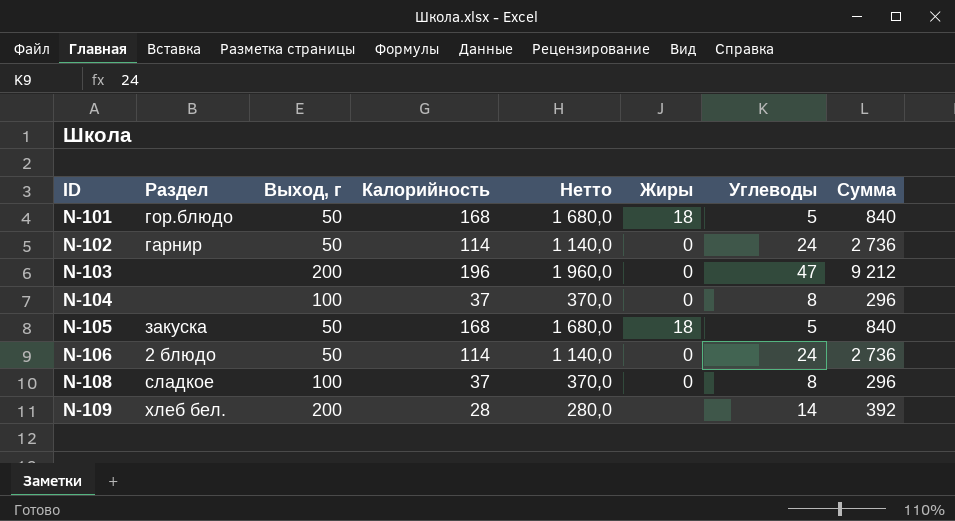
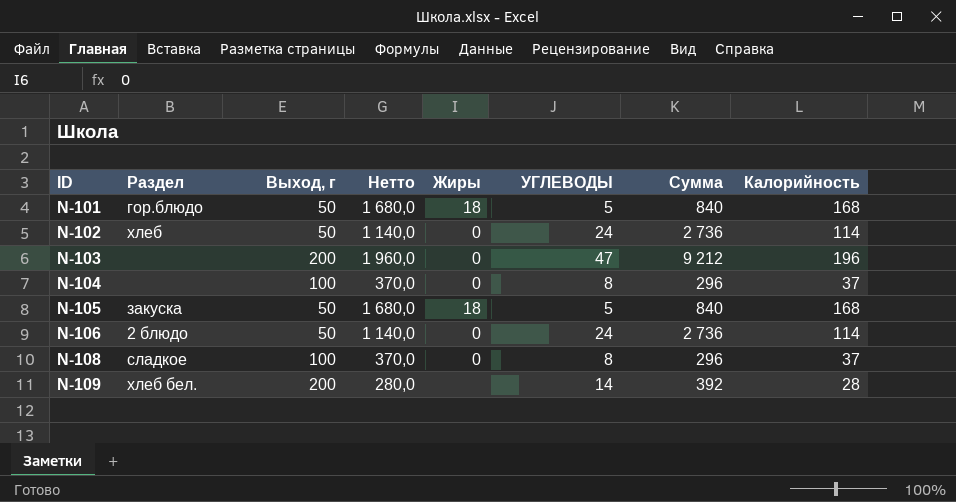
column name: Углеводы -> УГЛЕВОДЫ
column Калорийность | position: 4 -> 8
N-102 | Раздел: гарнир -> хлеб

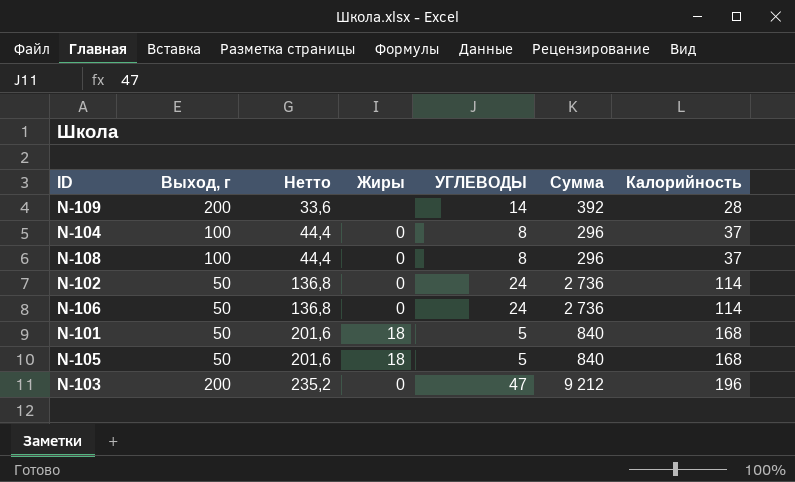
row order: ID ascending -> Нетто ascending
column Раздел | position: 2 -> none
column Нетто | formula: [Калорийность] * 10 -> [Калорийность] * 1,2

